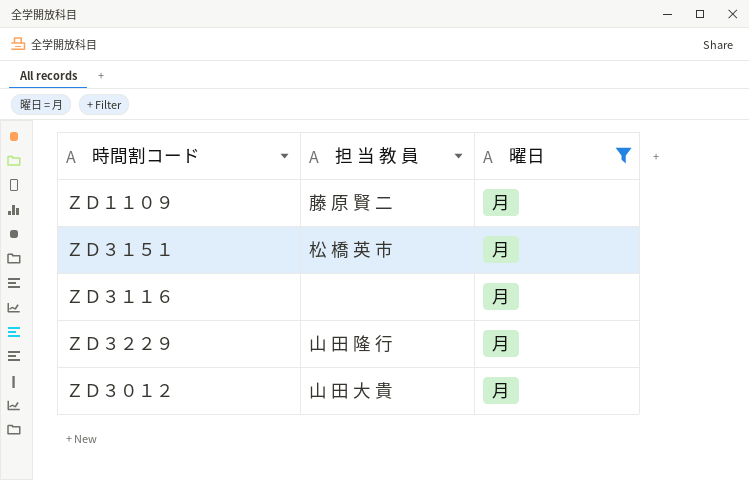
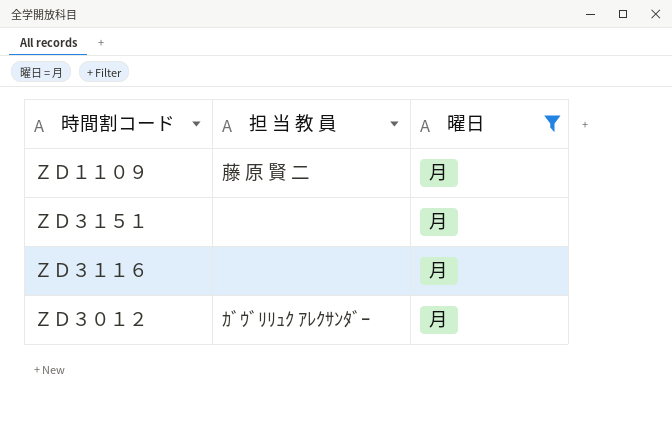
row ＺＤ３２２９: 山 田 隆 行 | 月 -> none
ＺＤ３１５１ | 担 当 教 員: 松 橋 英 市 -> none
ＺＤ３０１２ | 担 当 教 員: 山 田 大 貴 -> ｶﾞｳﾞﾘﾘｭｸ ｱﾚｸｻﾝﾀﾞｰ

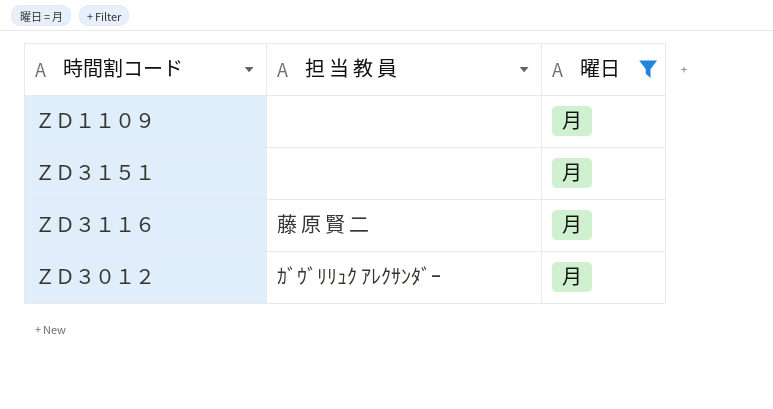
ＺＤ１１０９ | 担 当 教 員: 藤 原 賢 二 -> none
ＺＤ３１１６ | 担 当 教 員: none -> 藤 原 賢 二

